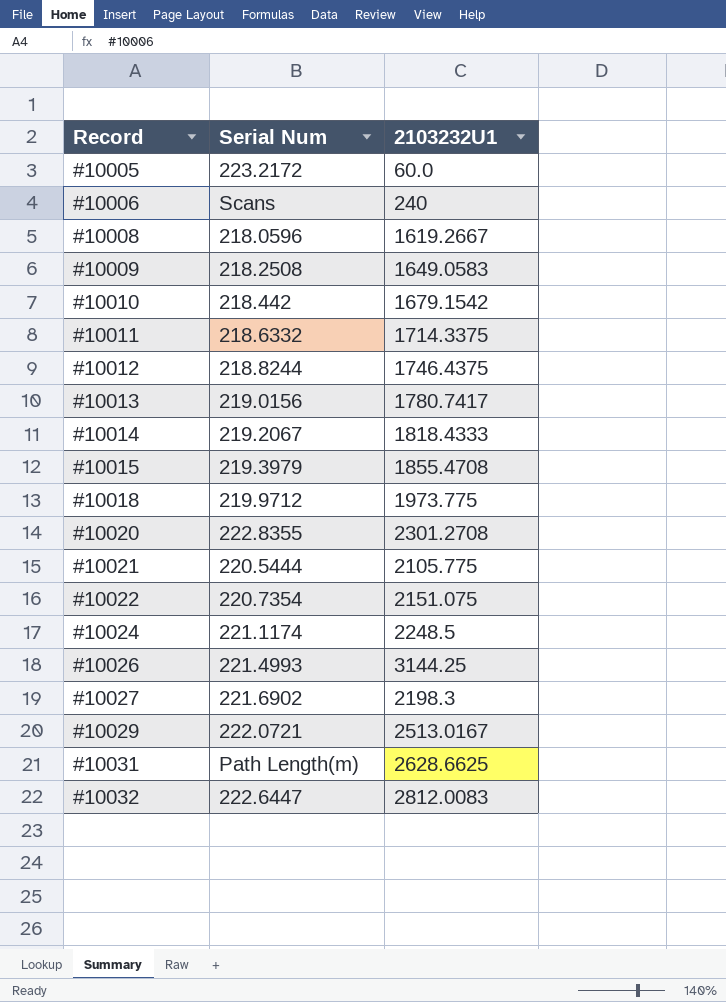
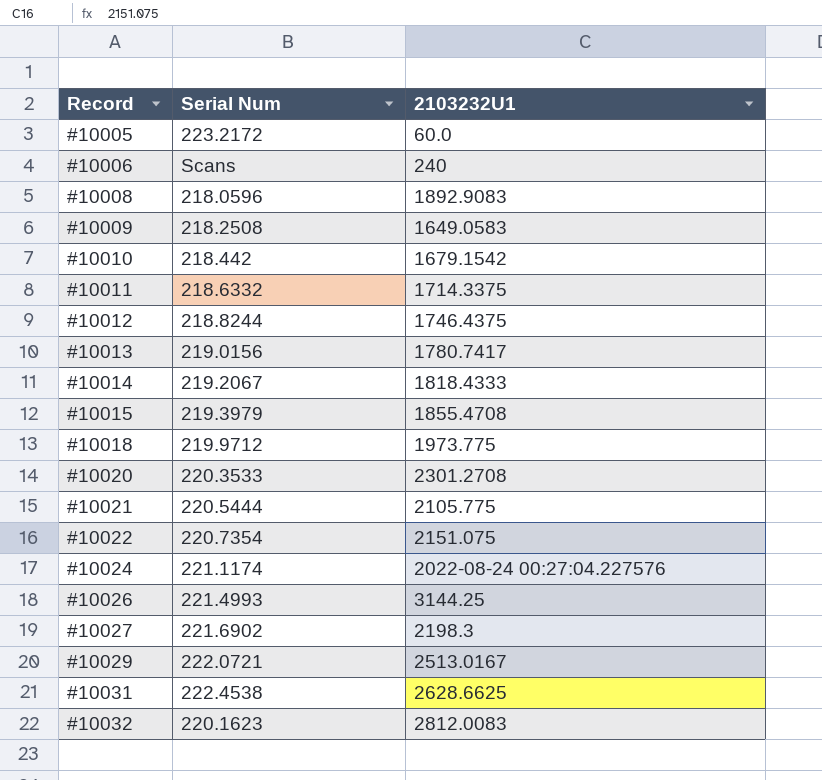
#10008 | 2103232U1: 1619.2667 -> 1892.9083
#10020 | Serial Num: 222.8355 -> 220.3533
#10024 | 2103232U1: 2248.5 -> 2022-08-24 00:27:04.227576
#10031 | Serial Num: Path Length(m) -> 222.4538
#10032 | Serial Num: 222.6447 -> 220.1623

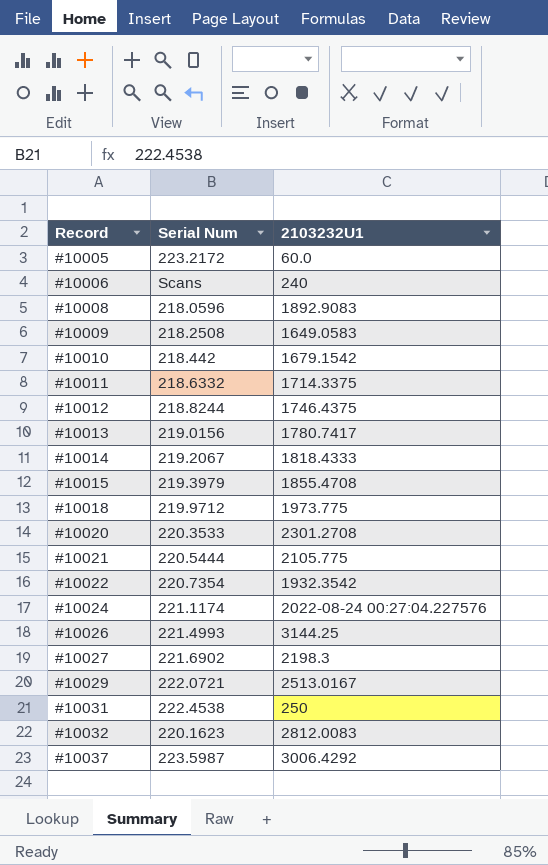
#10022 | 2103232U1: 2151.075 -> 1932.3542
#10031 | 2103232U1: 2628.6625 -> 250
row #10037: none -> 223.5987 | 3006.4292

